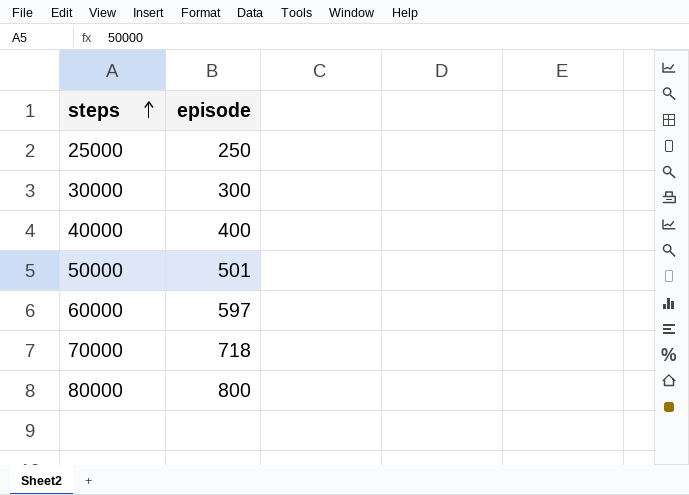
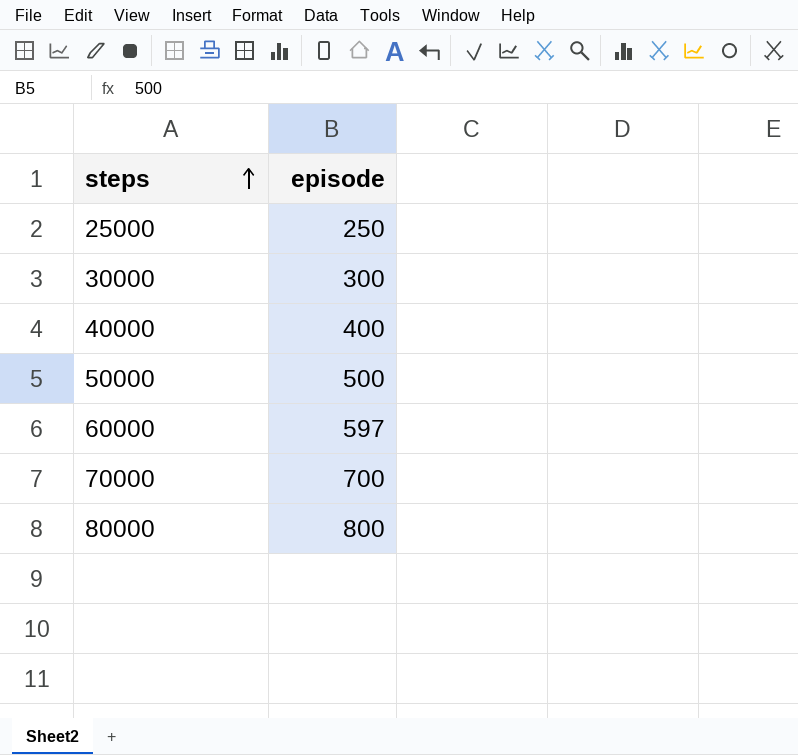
50000 | episode: 501 -> 500
70000 | episode: 718 -> 700

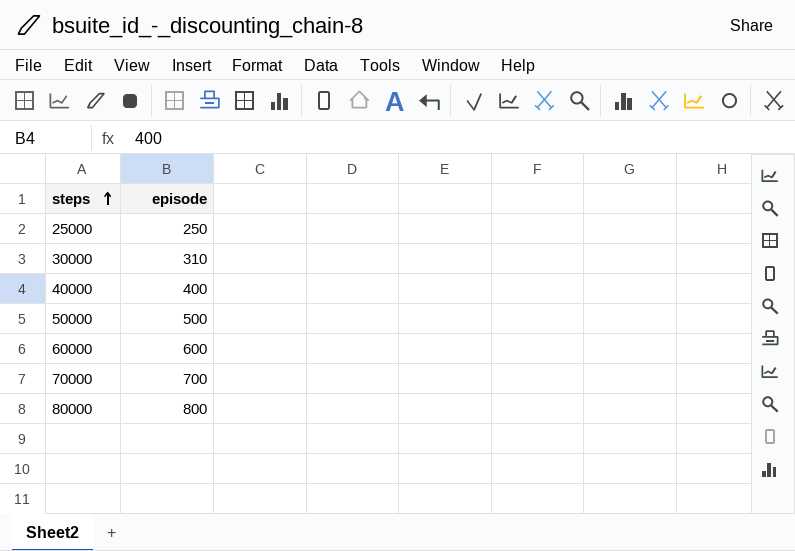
30000 | episode: 300 -> 310
60000 | episode: 597 -> 600

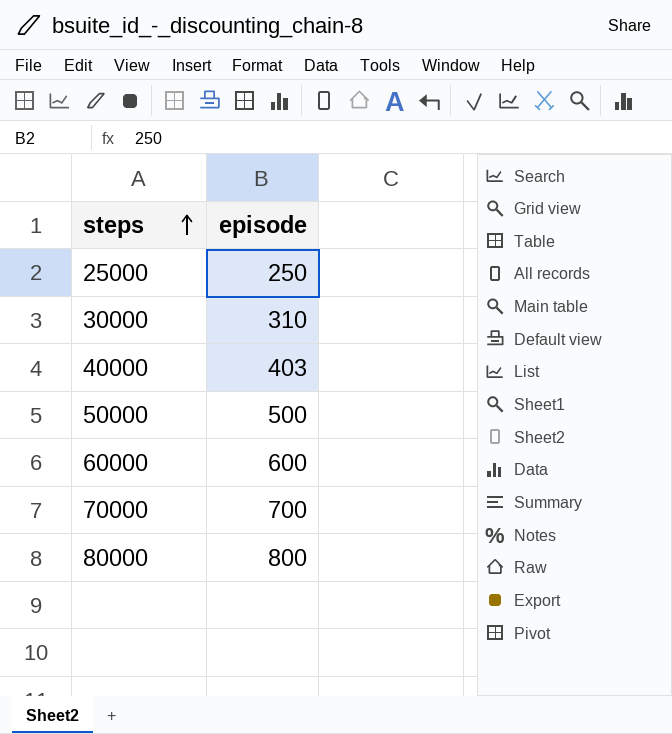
40000 | episode: 400 -> 403

